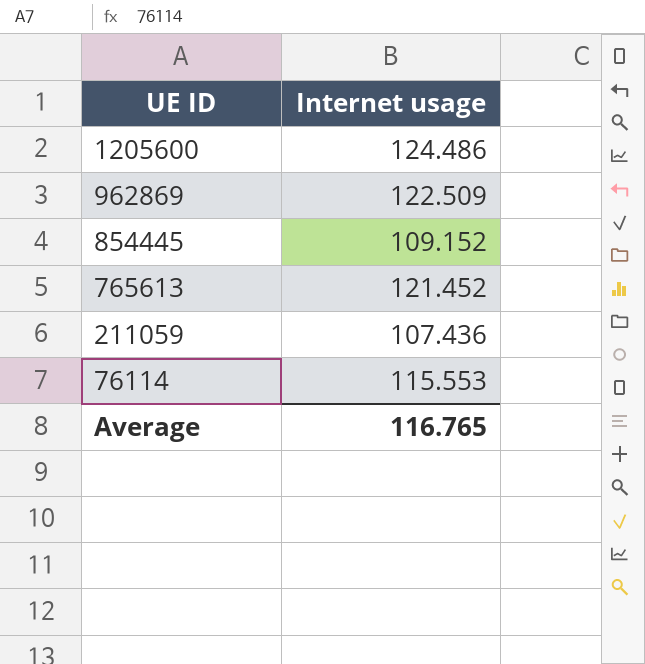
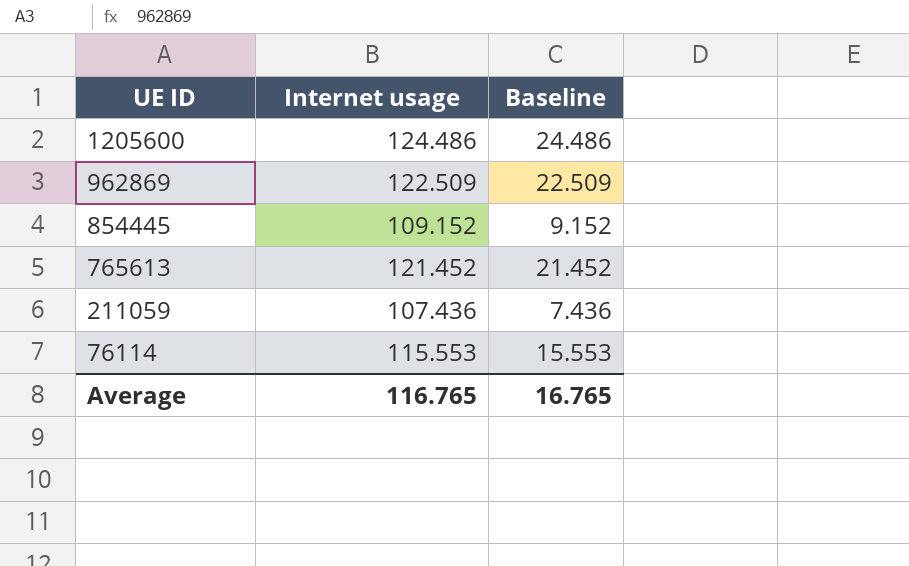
column Baseline | formula: none -> [Internet usage] - 100

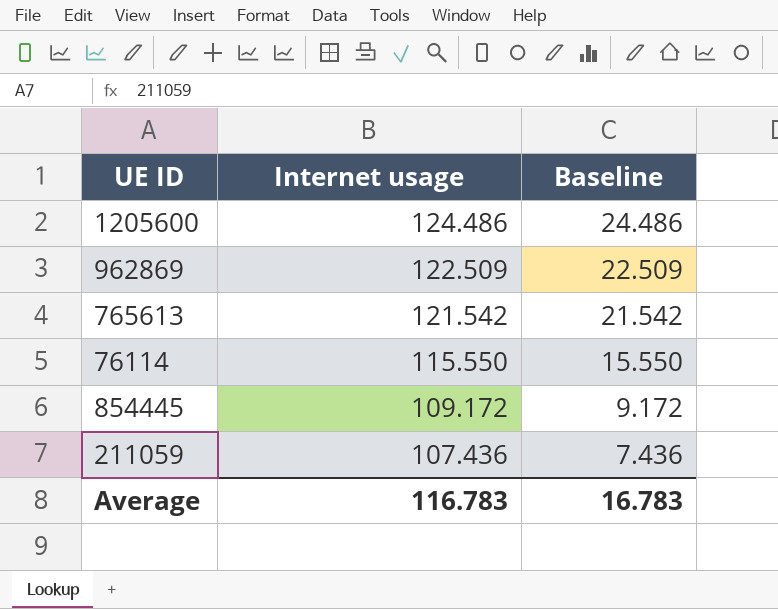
row order: UE ID descending -> Internet usage descending
765613 | Internet usage: 121.452 -> 121.542
765613 | Baseline: 21.452 -> 21.542
76114 | Internet usage: 115.553 -> 115.550
76114 | Baseline: 15.553 -> 15.550
854445 | Internet usage: 109.152 -> 109.172
854445 | Baseline: 9.152 -> 9.172
Average | Internet usage: 116.765 -> 116.783
Average | Baseline: 16.765 -> 16.783

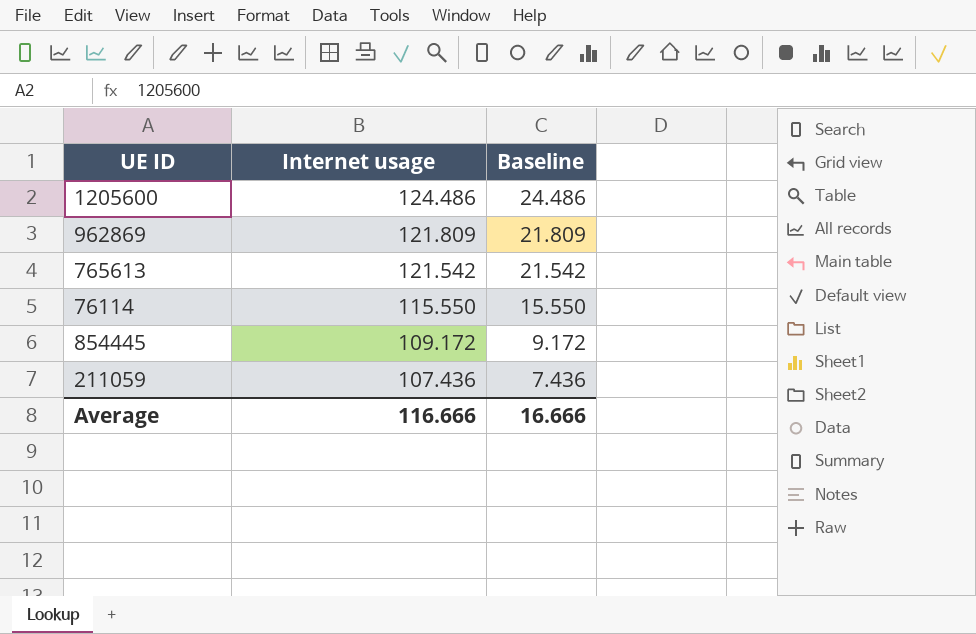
962869 | Internet usage: 122.509 -> 121.809
962869 | Baseline: 22.509 -> 21.809
Average | Internet usage: 116.783 -> 116.666
Average | Baseline: 16.783 -> 16.666

